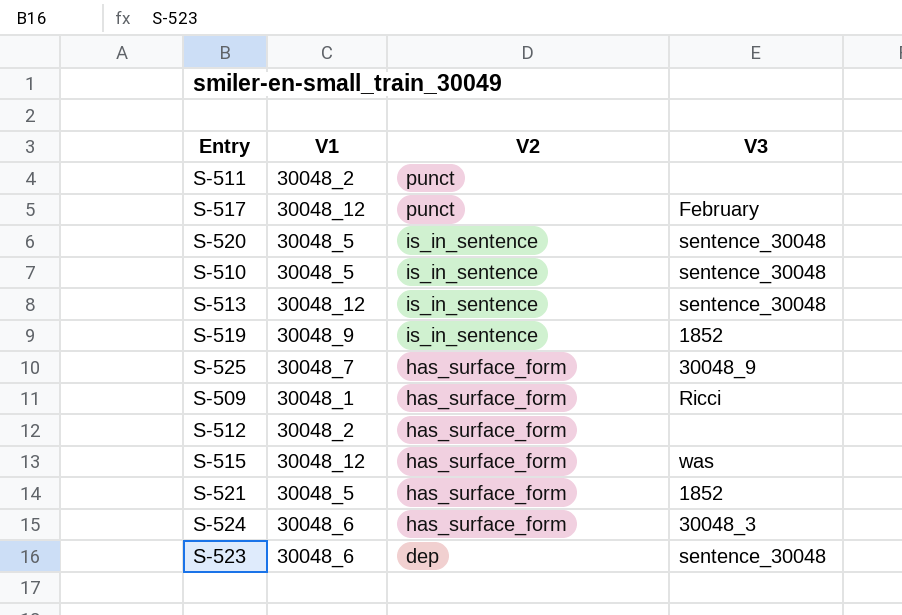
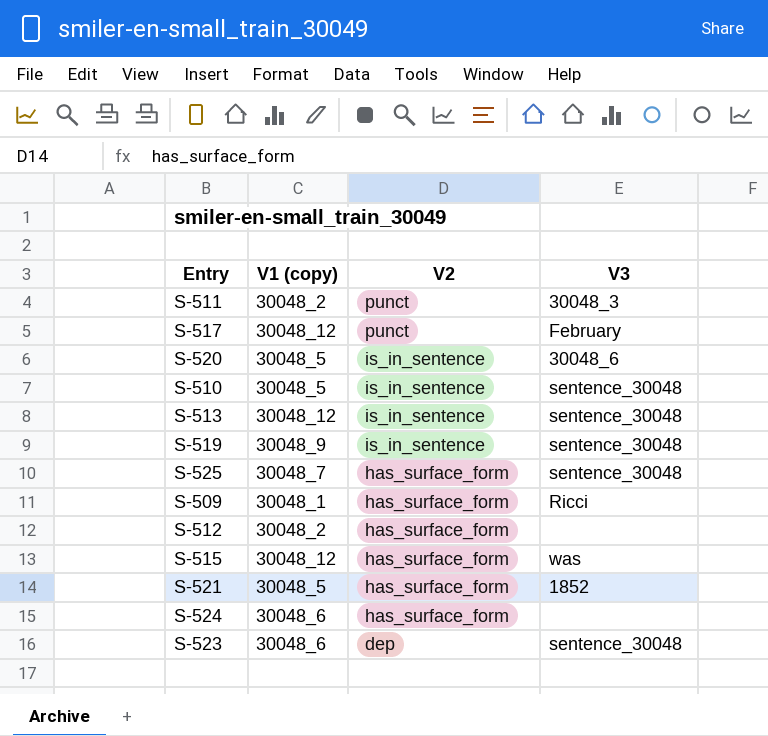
column name: V1 -> V1 (copy)
S-511 | V3: none -> 30048_3
S-520 | V3: sentence_30048 -> 30048_6
S-519 | V3: 1852 -> sentence_30048
S-525 | V3: 30048_9 -> sentence_30048
S-524 | V3: 30048_3 -> none

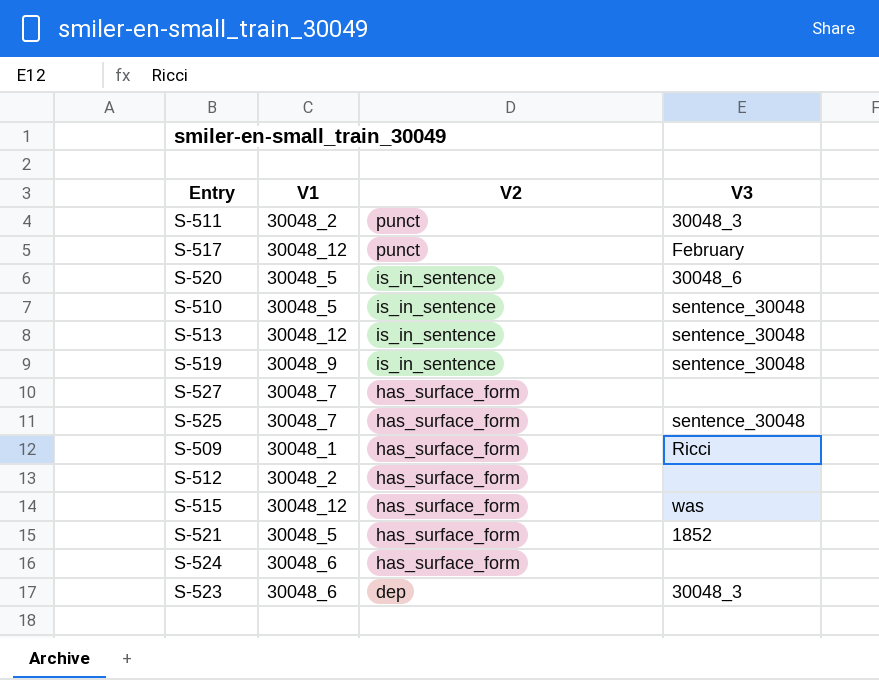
column name: V1 (copy) -> V1
row S-527: none -> 30048_7 | has_surface_form | none
S-523 | V3: sentence_30048 -> 30048_3

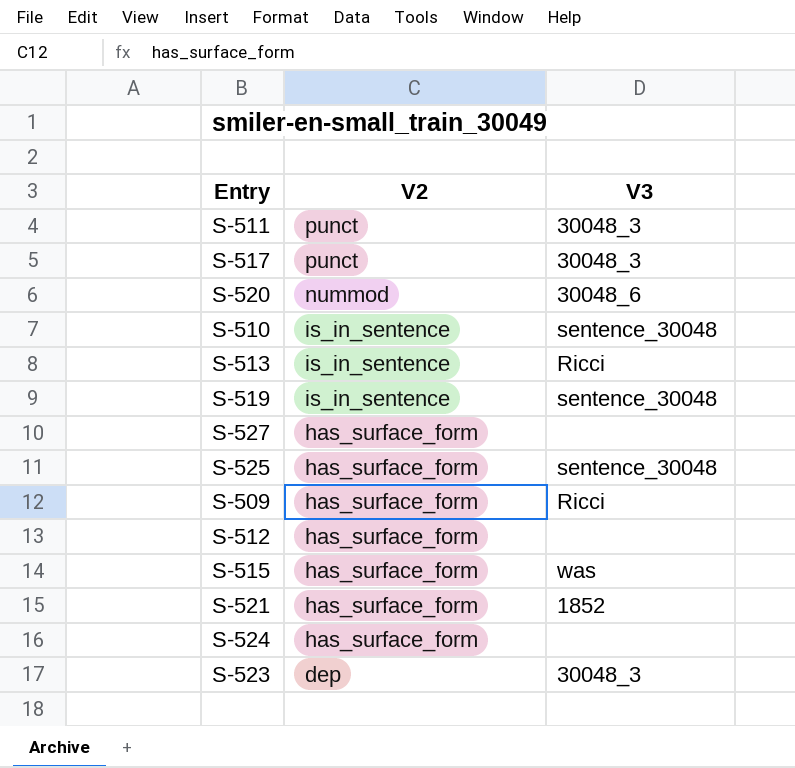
column V1 | position: 2 -> none
S-517 | V3: February -> 30048_3
S-520 | V2: is_in_sentence -> nummod
S-513 | V3: sentence_30048 -> Ricci

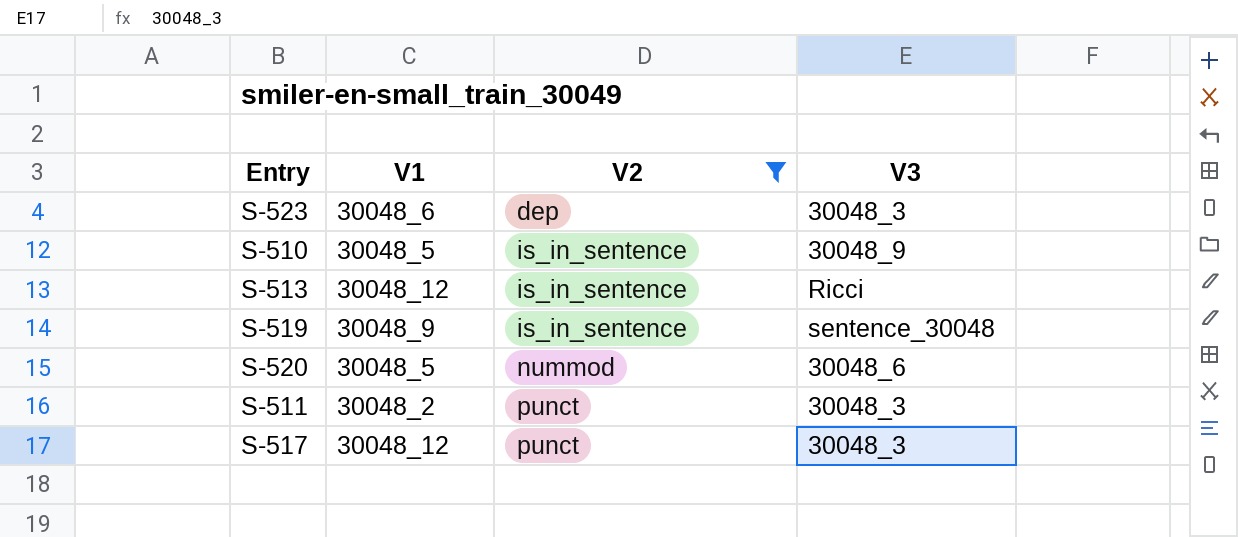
filter: none -> V2 != has_surface_form
row order: V2 descending -> V2 ascending
column V1 | position: none -> 2
S-510 | V3: sentence_30048 -> 30048_9

